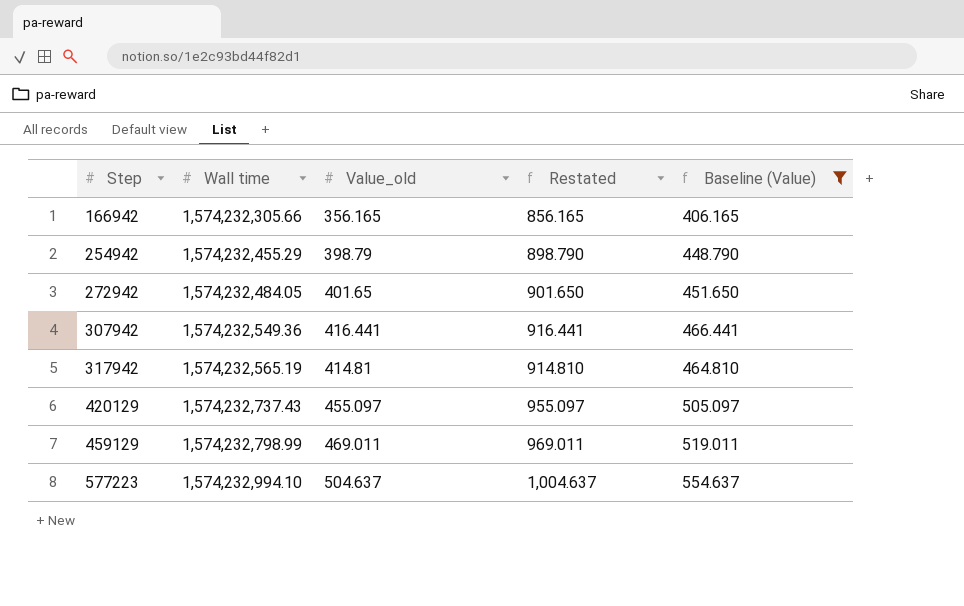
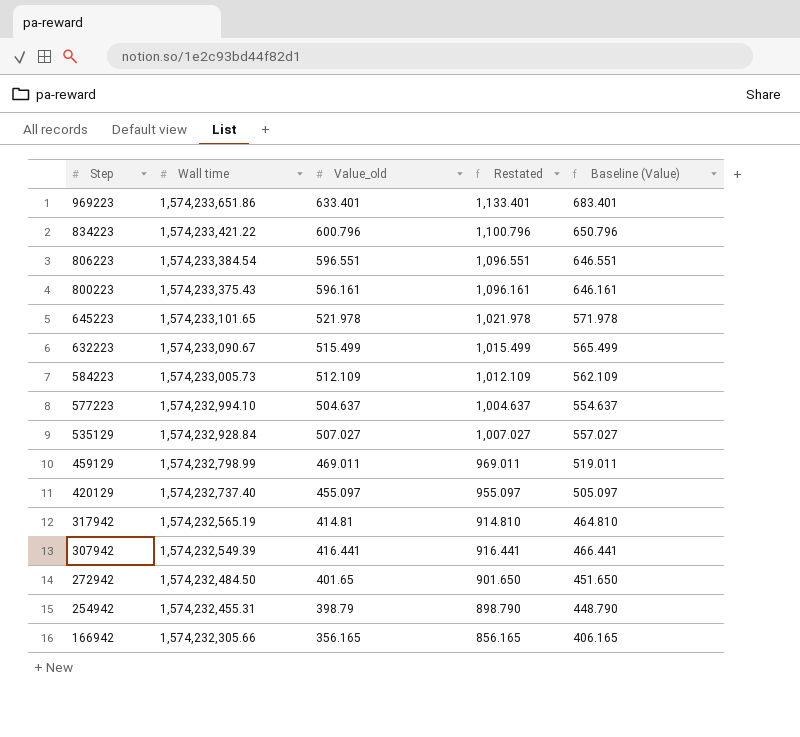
filter: Baseline (Value) <= 554.637 -> none
row order: Step ascending -> Step descending
420129 | Wall time: 1,574,232,737.43 -> 1,574,232,737.40
307942 | Wall time: 1,574,232,549.36 -> 1,574,232,549.39
272942 | Wall time: 1,574,232,484.05 -> 1,574,232,484.50
254942 | Wall time: 1,574,232,455.29 -> 1,574,232,455.31

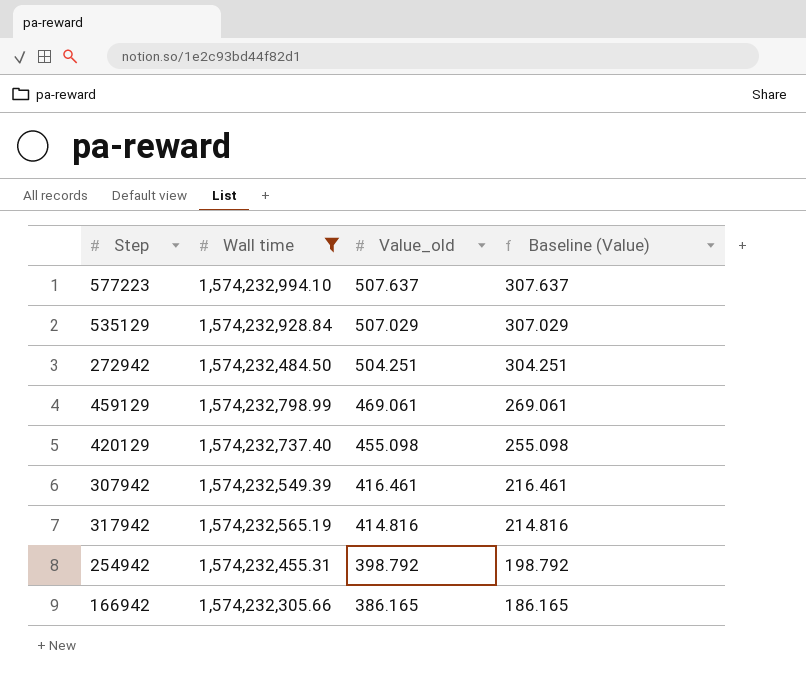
filter: none -> Wall time <= 1,574,232,994.10
row order: Step descending -> Value_old descending
column Restated | formula: [Value_old] + 500 -> none
column Baseline (Value) | formula: [Value_old] + 50 -> [Value_old] - 200
577223 | Value_old: 504.637 -> 507.637
535129 | Value_old: 507.027 -> 507.029
272942 | Value_old: 401.65 -> 504.251
459129 | Value_old: 469.011 -> 469.061
420129 | Value_old: 455.097 -> 455.098
307942 | Value_old: 416.441 -> 416.461
317942 | Value_old: 414.81 -> 414.816
254942 | Value_old: 398.79 -> 398.792
166942 | Value_old: 356.165 -> 386.165

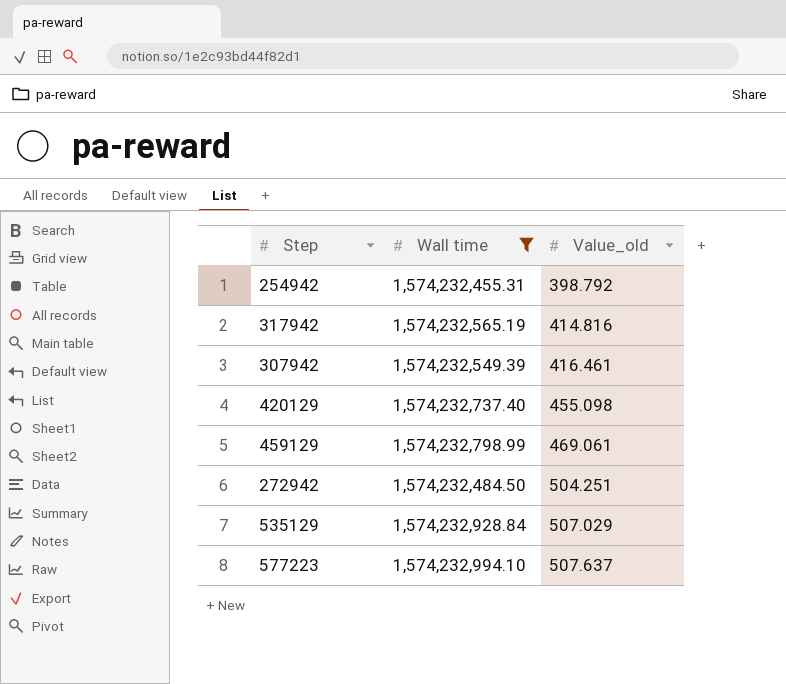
row order: Value_old descending -> Value_old ascending
column Baseline (Value) | formula: [Value_old] - 200 -> none
row 166942: 1,574,232,305.66 | 386.165 | 186.165 -> none

